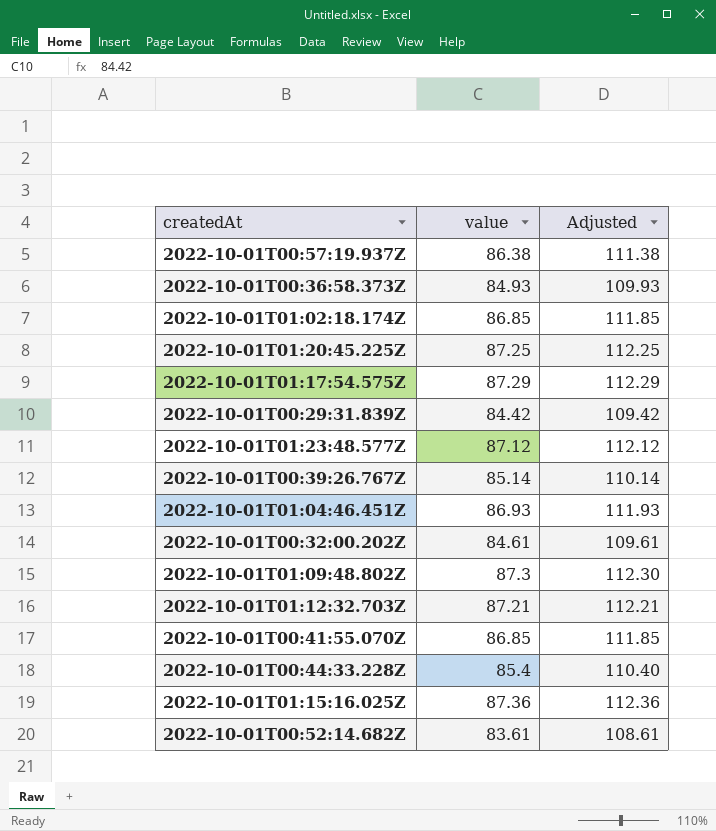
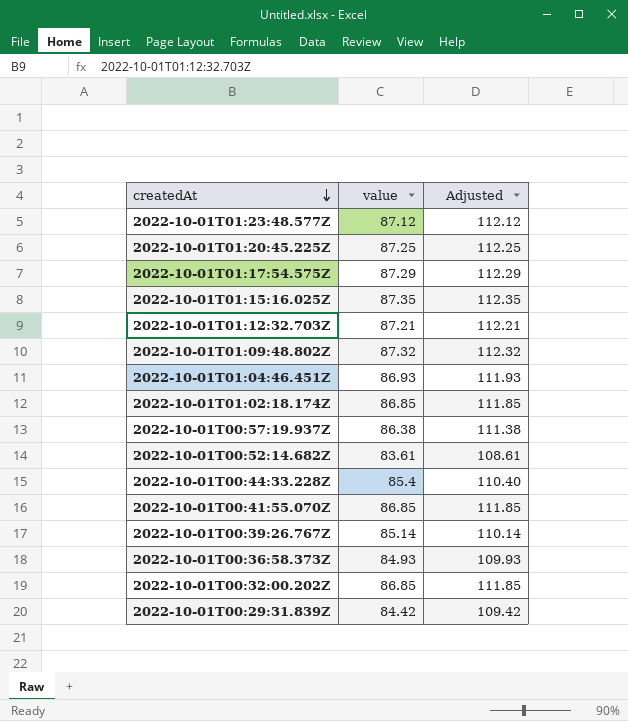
row order: none -> createdAt descending
2022-10-01T01:15:16.025Z | value: 87.36 -> 87.35
2022-10-01T01:15:16.025Z | Adjusted: 112.36 -> 112.35
2022-10-01T01:09:48.802Z | value: 87.3 -> 87.32
2022-10-01T01:09:48.802Z | Adjusted: 112.30 -> 112.32
2022-10-01T00:32:00.202Z | value: 84.61 -> 86.85
2022-10-01T00:32:00.202Z | Adjusted: 109.61 -> 111.85

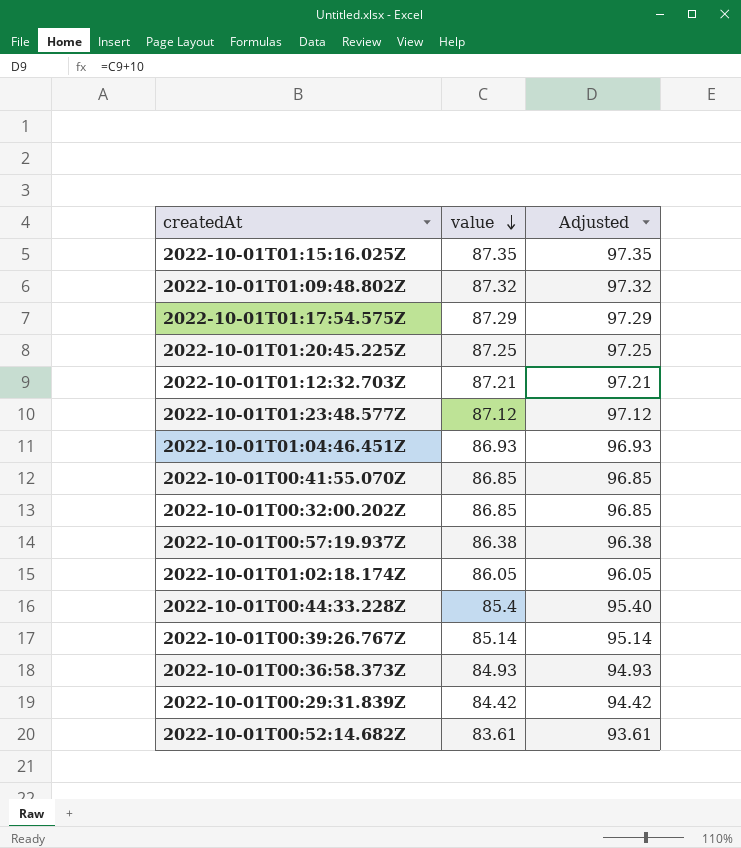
row order: createdAt descending -> value descending
column Adjusted | formula: [value] + 25 -> [value] + 10
2022-10-01T01:02:18.174Z | value: 86.85 -> 86.05

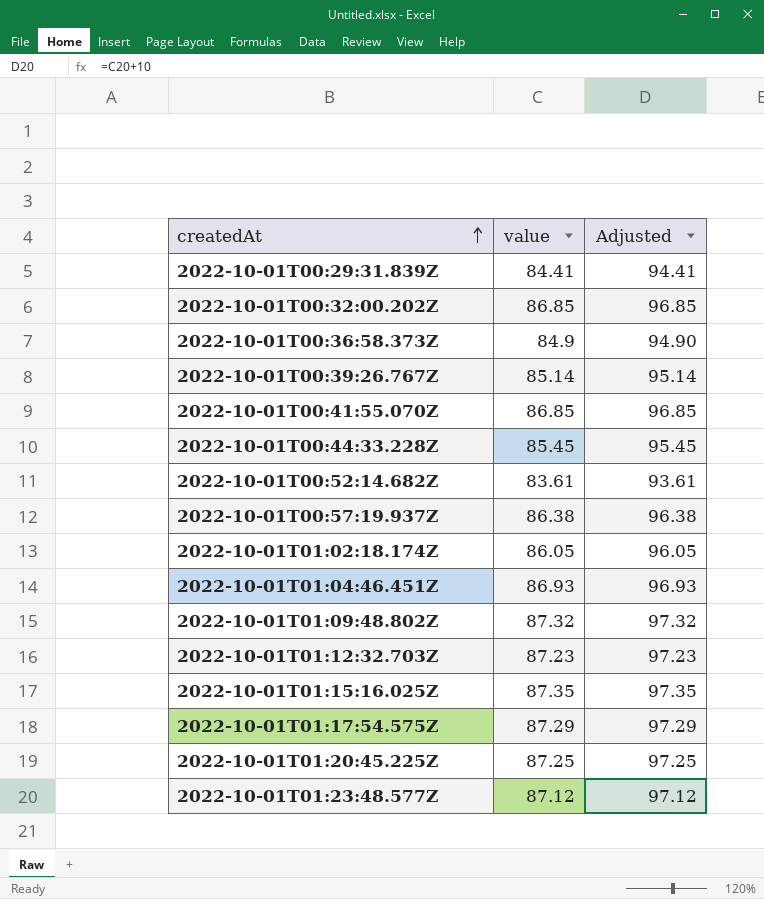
row order: value descending -> createdAt ascending
2022-10-01T00:29:31.839Z | value: 84.42 -> 84.41
2022-10-01T00:29:31.839Z | Adjusted: 94.42 -> 94.41
2022-10-01T00:36:58.373Z | value: 84.93 -> 84.9
2022-10-01T00:36:58.373Z | Adjusted: 94.93 -> 94.90
2022-10-01T00:44:33.228Z | value: 85.4 -> 85.45
2022-10-01T00:44:33.228Z | Adjusted: 95.40 -> 95.45
2022-10-01T01:12:32.703Z | value: 87.21 -> 87.23
2022-10-01T01:12:32.703Z | Adjusted: 97.21 -> 97.23

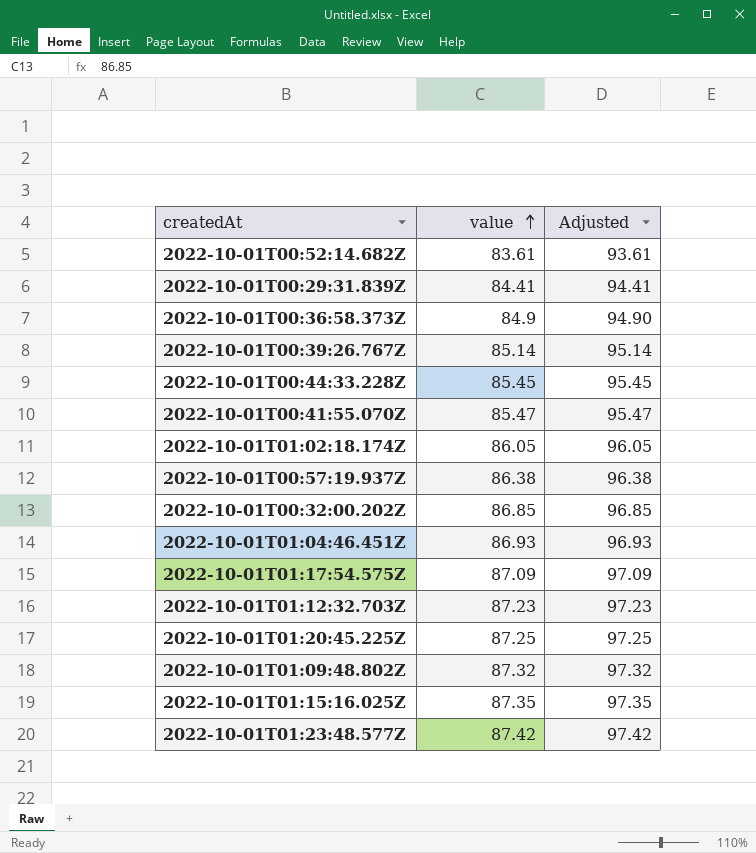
row order: createdAt ascending -> value ascending
2022-10-01T00:41:55.070Z | value: 86.85 -> 85.47
2022-10-01T00:41:55.070Z | Adjusted: 96.85 -> 95.47
2022-10-01T01:17:54.575Z | value: 87.29 -> 87.09
2022-10-01T01:17:54.575Z | Adjusted: 97.29 -> 97.09
2022-10-01T01:23:48.577Z | value: 87.12 -> 87.42
2022-10-01T01:23:48.577Z | Adjusted: 97.12 -> 97.42

